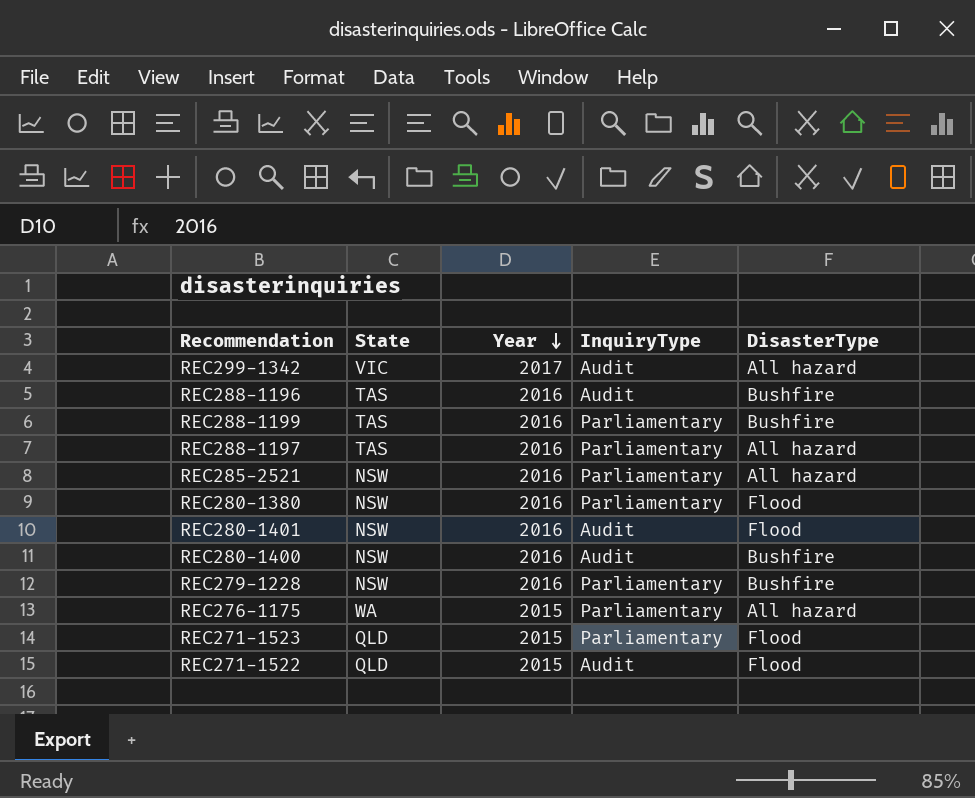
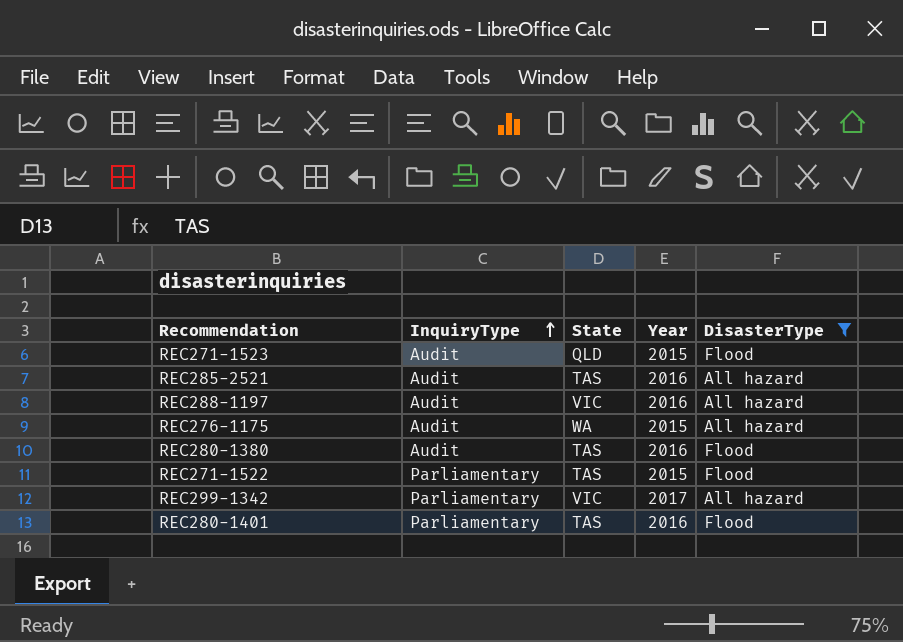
filter: none -> DisasterType != Bushfire
row order: Year descending -> InquiryType ascending
column InquiryType | position: 4 -> 2
REC271-1523 | InquiryType: Parliamentary -> Audit
REC285-2521 | InquiryType: Parliamentary -> Audit
REC285-2521 | State: NSW -> TAS
REC288-1197 | InquiryType: Parliamentary -> Audit
REC288-1197 | State: TAS -> VIC
REC276-1175 | InquiryType: Parliamentary -> Audit
REC280-1380 | InquiryType: Parliamentary -> Audit
REC280-1380 | State: NSW -> TAS
REC271-1522 | InquiryType: Audit -> Parliamentary
REC271-1522 | State: QLD -> TAS
REC299-1342 | InquiryType: Audit -> Parliamentary
REC280-1401 | InquiryType: Audit -> Parliamentary
REC280-1401 | State: NSW -> TAS

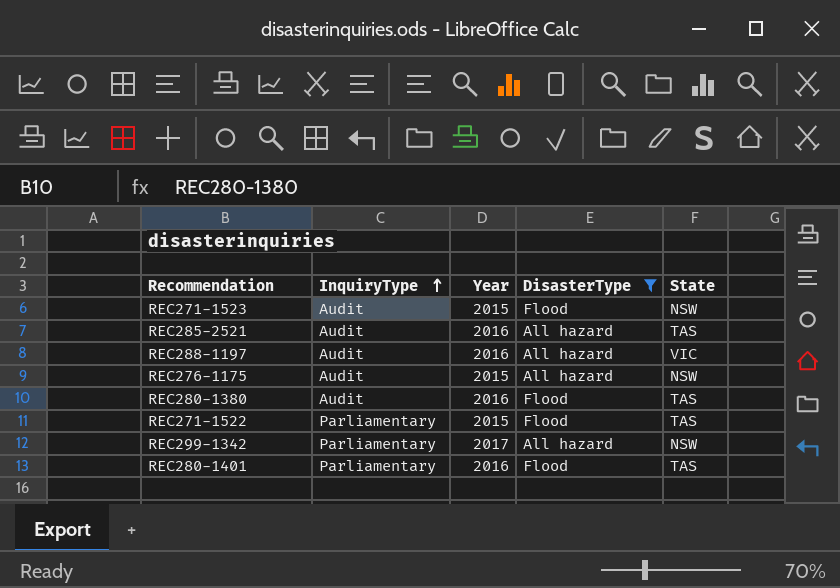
column State | position: 3 -> 5
REC271-1523 | State: QLD -> NSW
REC276-1175 | State: WA -> NSW
REC299-1342 | State: VIC -> NSW

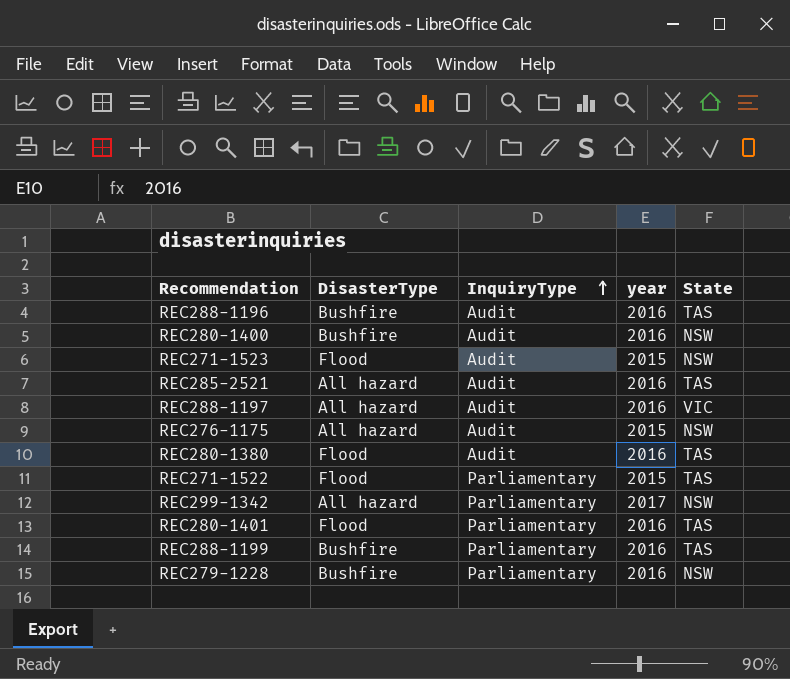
filter: DisasterType != Bushfire -> none
column DisasterType | position: 4 -> 2
column name: Year -> year

